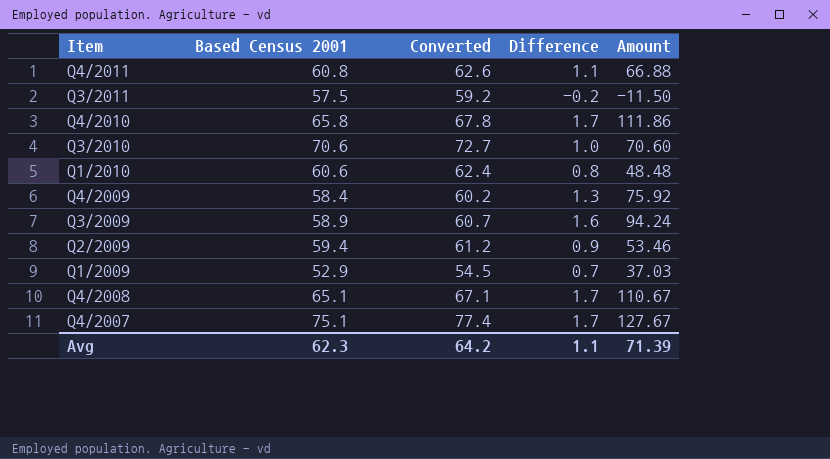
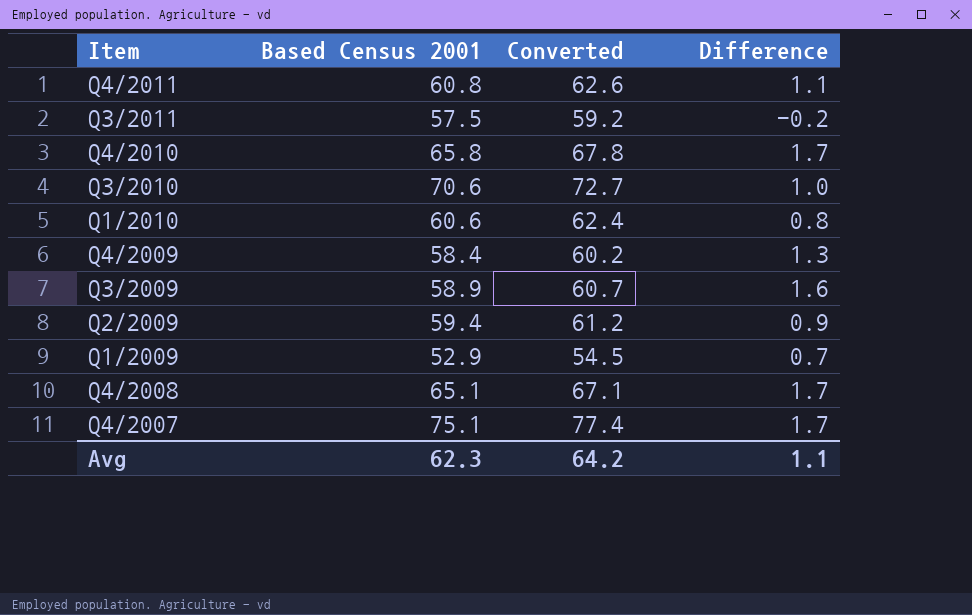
column Amount | formula: [Based Census 2001] * [Difference] -> none

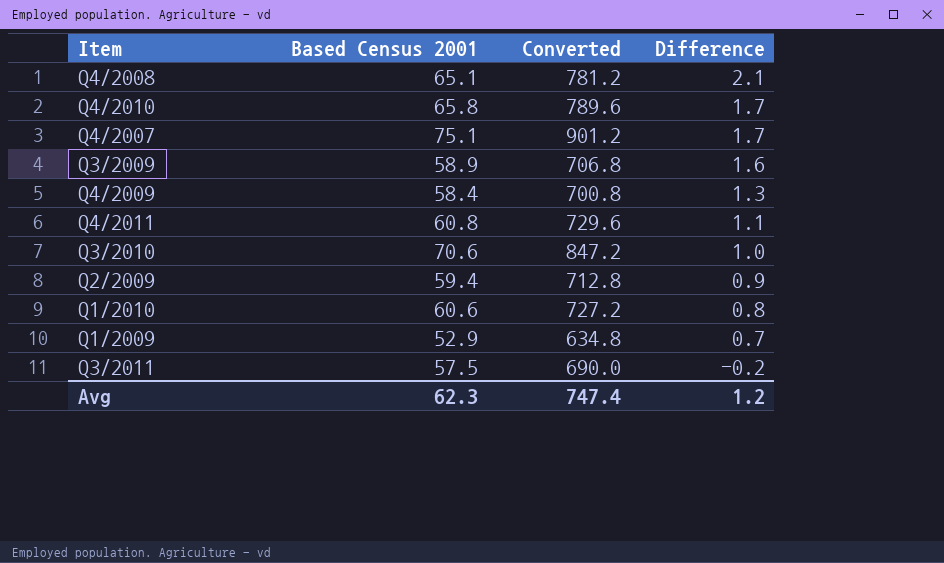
row order: Item descending -> Difference descending
column Converted | formula: [Based Census 2001] * 1.03 -> [Based Census 2001] * 12
Q4/2008 | Difference: 1.7 -> 2.1
Avg | Converted: 64.2 -> 747.4
Avg | Difference: 1.1 -> 1.2

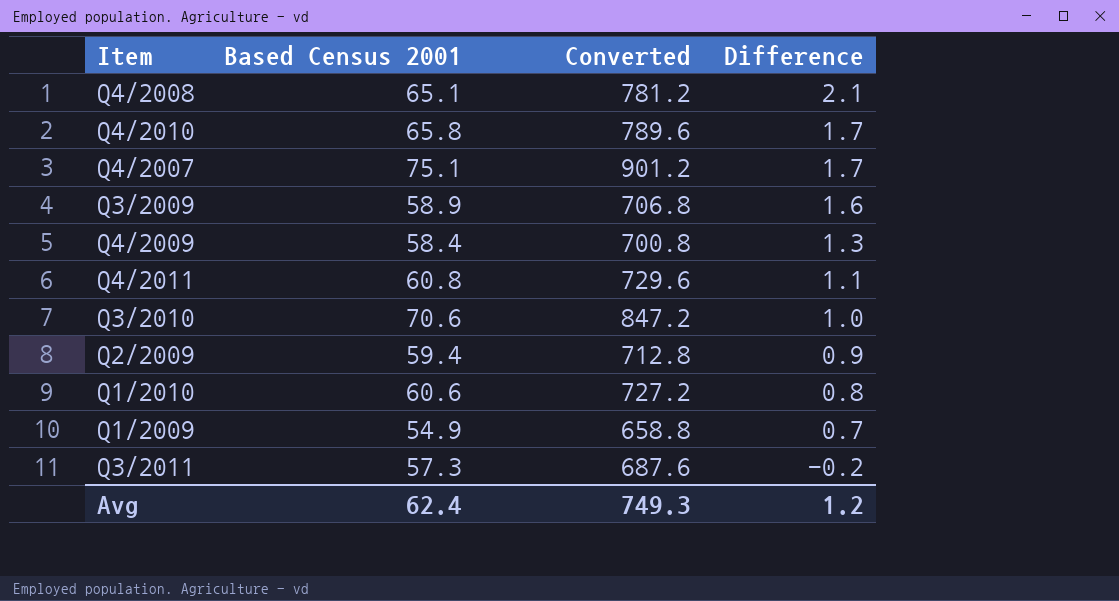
Q1/2009 | Based Census 2001: 52.9 -> 54.9
Q1/2009 | Converted: 634.8 -> 658.8
Q3/2011 | Based Census 2001: 57.5 -> 57.3
Q3/2011 | Converted: 690.0 -> 687.6
Avg | Based Census 2001: 62.3 -> 62.4
Avg | Converted: 747.4 -> 749.3

